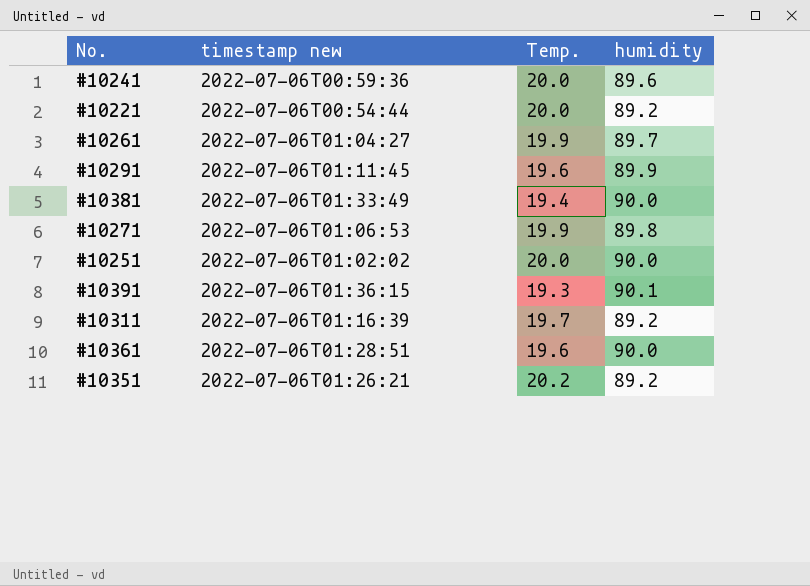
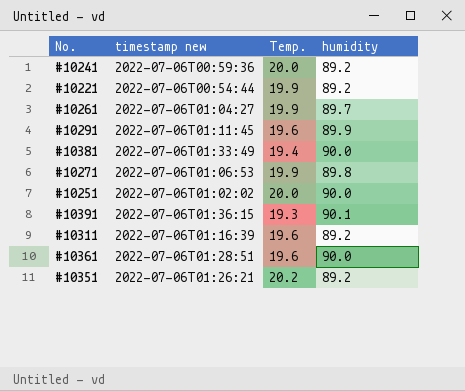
#10241 | humidity: 89.6 -> 89.2
#10221 | Temp.: 20.0 -> 19.9
#10311 | Temp.: 19.7 -> 19.6

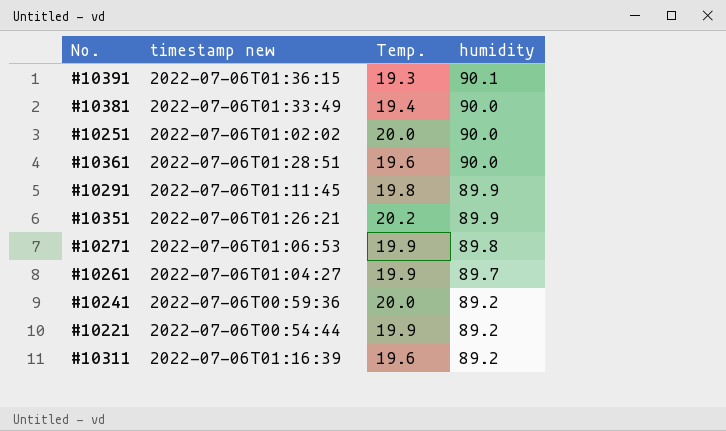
row order: none -> humidity descending
#10291 | Temp.: 19.6 -> 19.8
#10351 | humidity: 89.2 -> 89.9

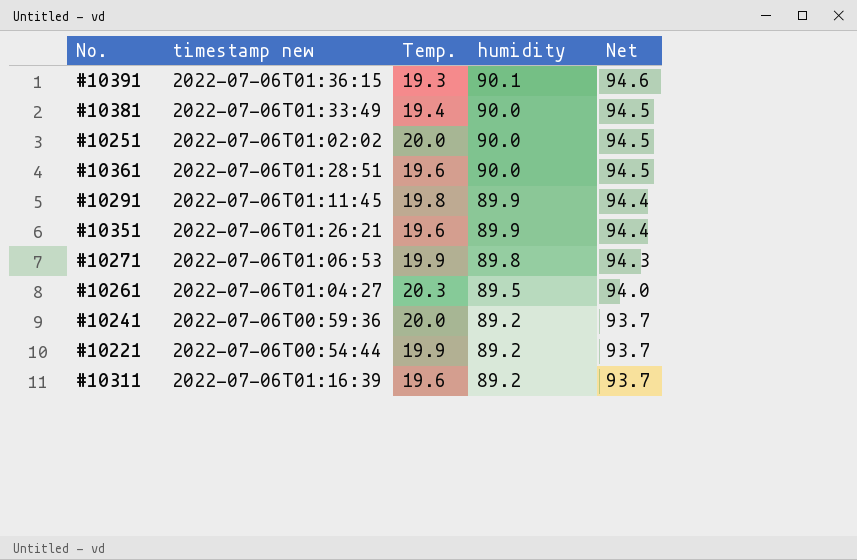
column Net | formula: none -> [humidity] * 1.05
#10351 | Temp.: 20.2 -> 19.6
#10261 | Temp.: 19.9 -> 20.3
#10261 | humidity: 89.7 -> 89.5

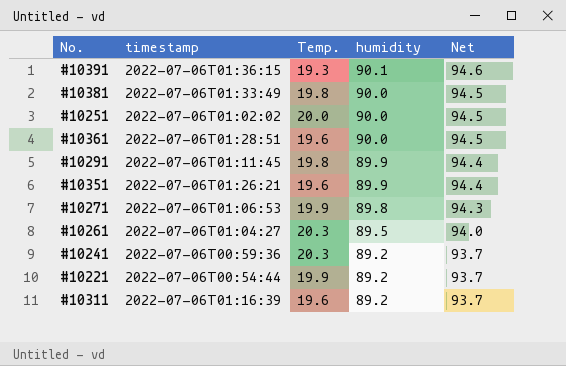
column name: timestamp new -> timestamp
#10381 | Temp.: 19.4 -> 19.8
#10241 | Temp.: 20.0 -> 20.3

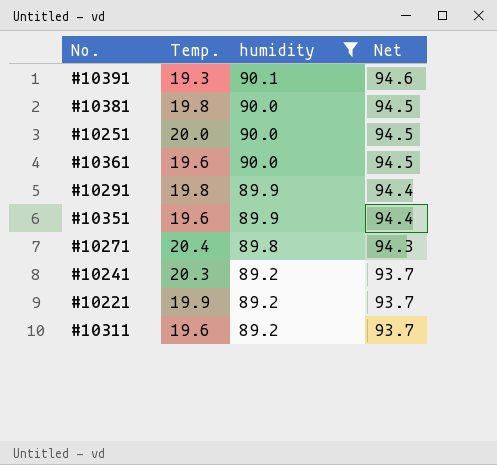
filter: none -> humidity != 89.5
column timestamp | position: 2 -> none
#10271 | Temp.: 19.9 -> 20.4

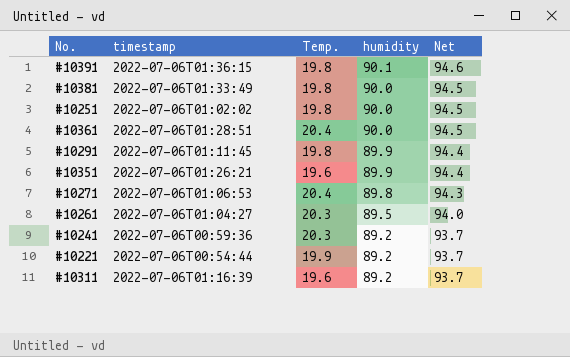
filter: humidity != 89.5 -> none
column timestamp | position: none -> 2
#10391 | Temp.: 19.3 -> 19.8
#10251 | Temp.: 20.0 -> 19.8
#10361 | Temp.: 19.6 -> 20.4

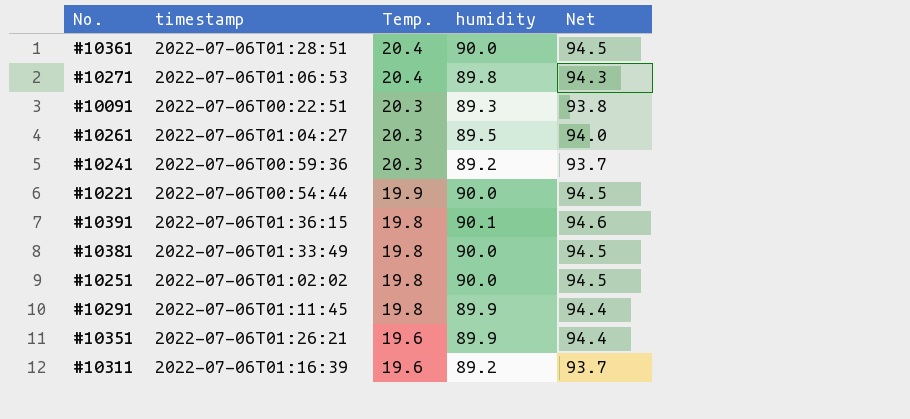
row order: humidity descending -> Temp. descending
row #10091: none -> 2022-07-06T00:22:51 | 20.3 | 89.3 | 93.8
#10221 | humidity: 89.2 -> 90.0
#10221 | Net: 93.7 -> 94.5

